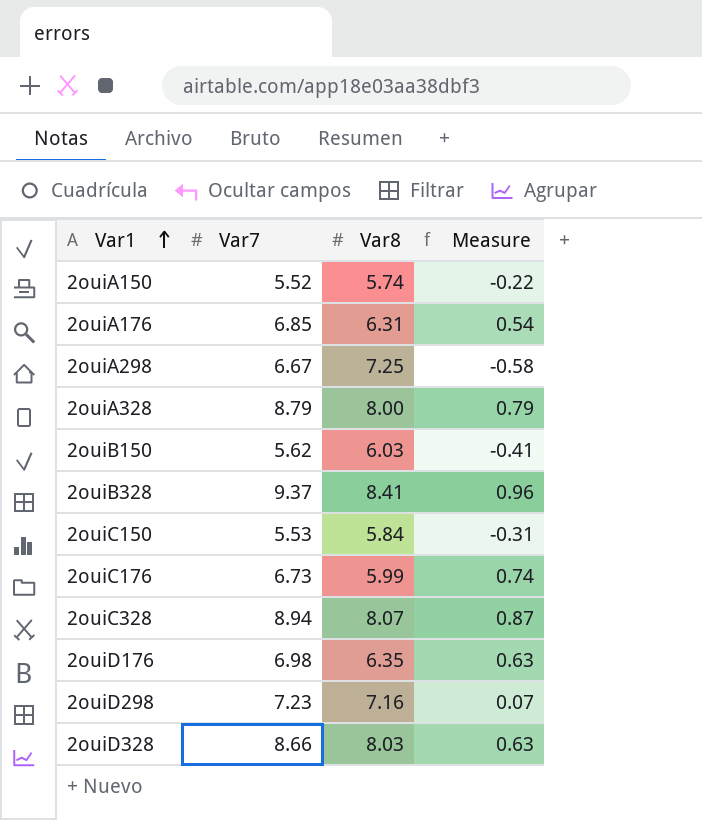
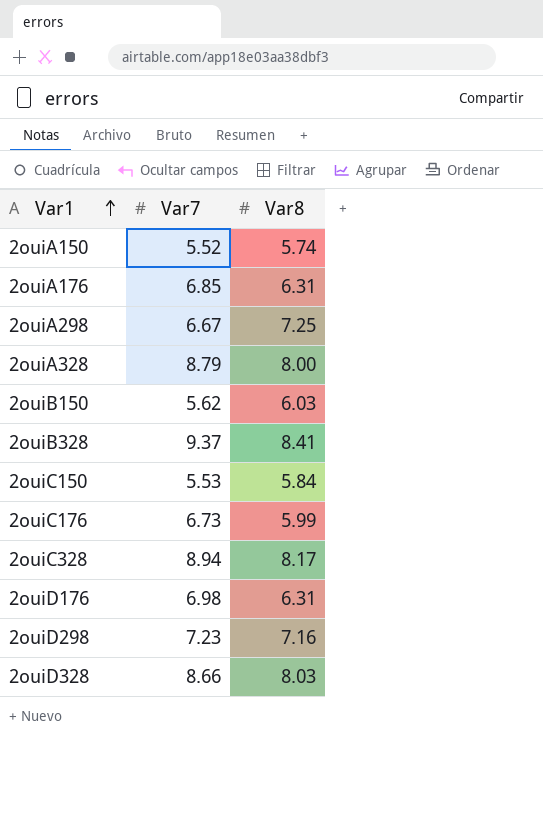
column Measure | formula: [Var7] - [Var8] -> none
2ouiC328 | Var8: 8.07 -> 8.17
2ouiD176 | Var8: 6.35 -> 6.31

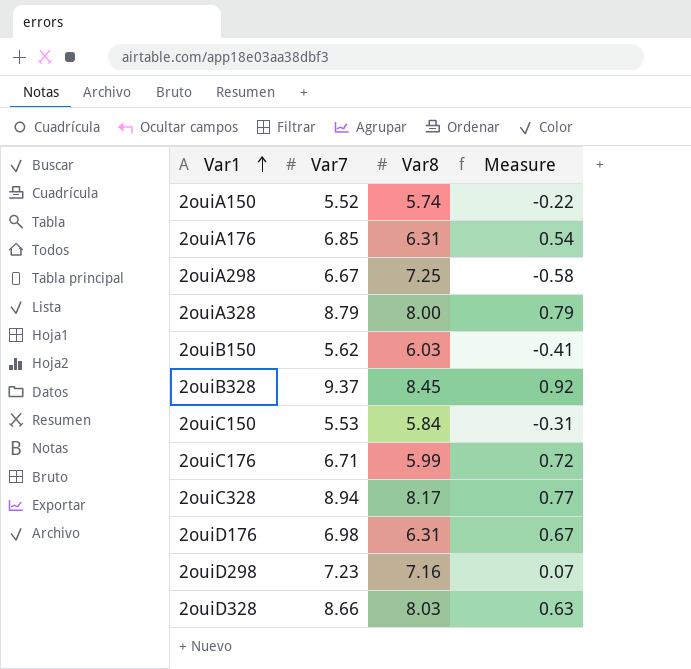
column Measure | formula: none -> [Var7] - [Var8]
2ouiB328 | Var8: 8.41 -> 8.45
2ouiC176 | Var7: 6.73 -> 6.71

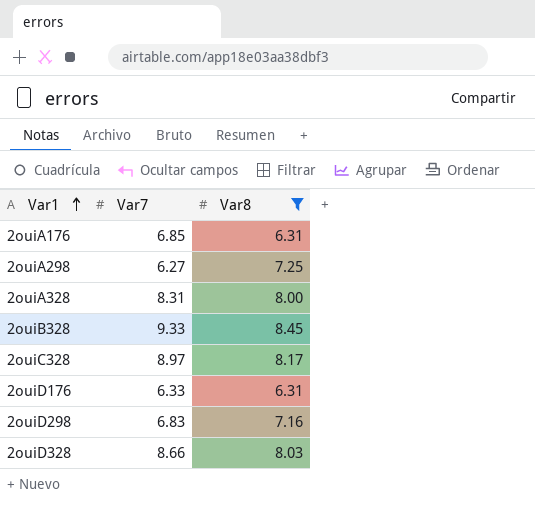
filter: none -> Var8 >= 6.31
column Measure | formula: [Var7] - [Var8] -> none
2ouiA298 | Var7: 6.67 -> 6.27
2ouiA328 | Var7: 8.79 -> 8.31
2ouiB328 | Var7: 9.37 -> 9.33
2ouiC328 | Var7: 8.94 -> 8.97
2ouiD176 | Var7: 6.98 -> 6.33
2ouiD298 | Var7: 7.23 -> 6.83

